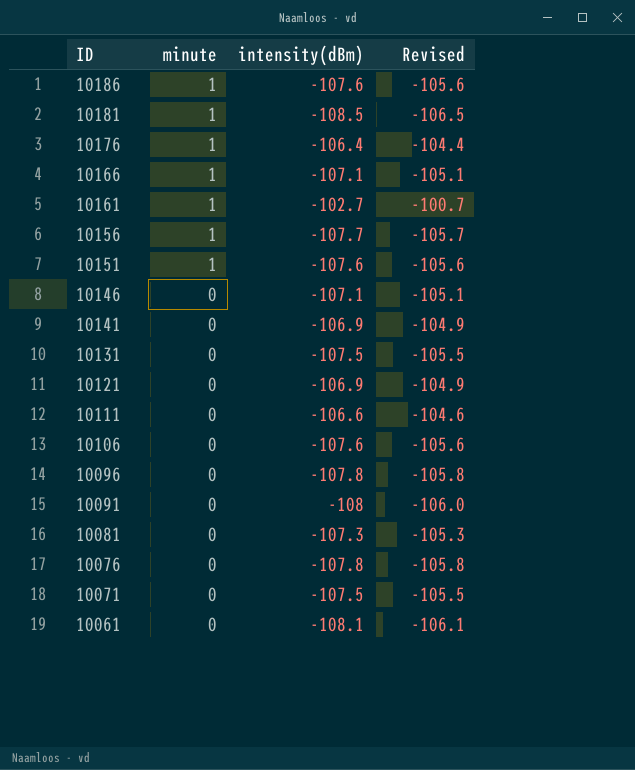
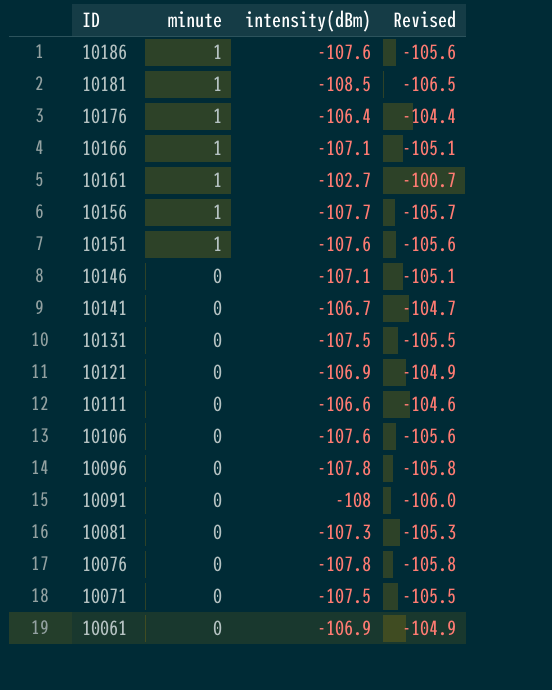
10141 | intensity(dBm): -106.9 -> -106.7
10141 | Revised: -104.9 -> -104.7
10061 | intensity(dBm): -108.1 -> -106.9
10061 | Revised: -106.1 -> -104.9

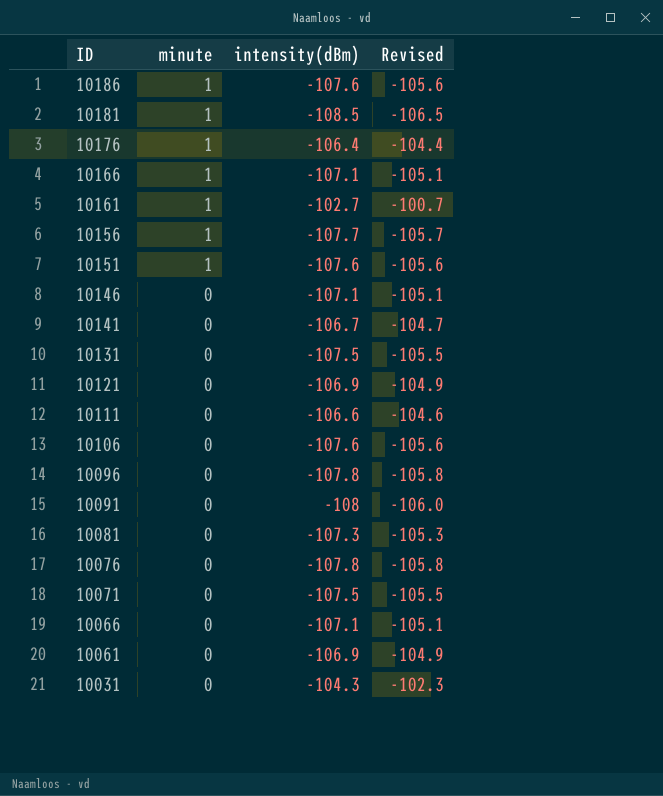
row 10066: none -> 0 | -107.1 | -105.1
row 10031: none -> 0 | -104.3 | -102.3

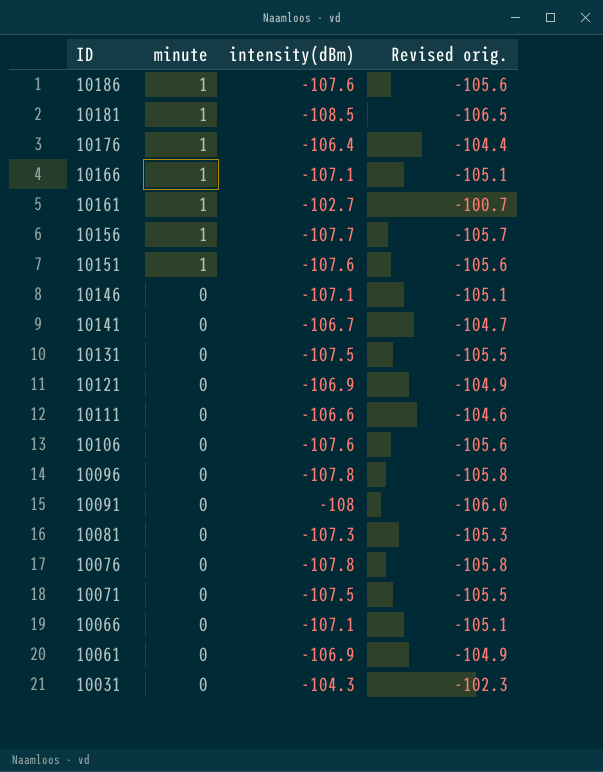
column name: Revised -> Revised orig.

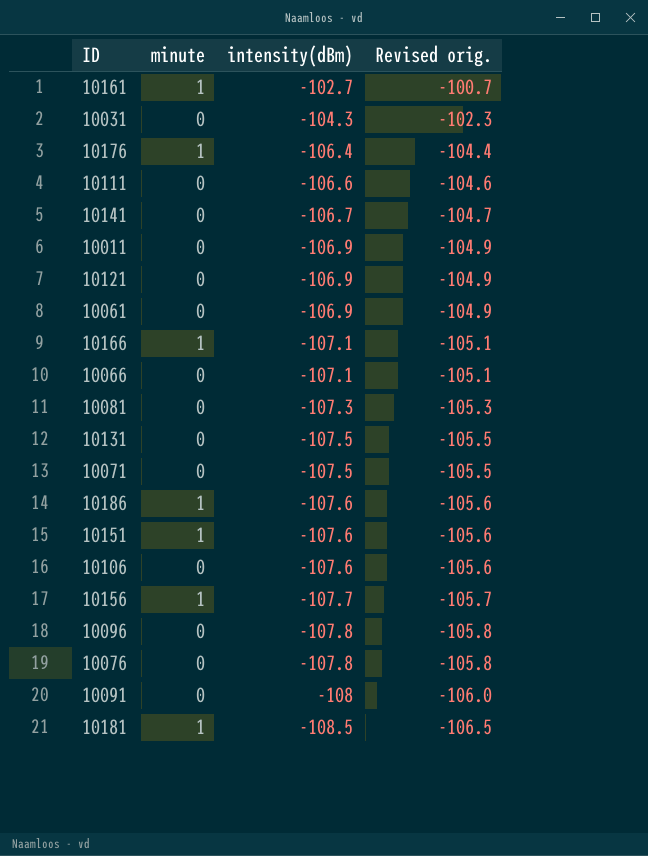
row order: ID descending -> intensity(dBm) descending
row 10146: 0 | -107.1 | -105.1 -> none
row 10011: none -> 0 | -106.9 | -104.9

